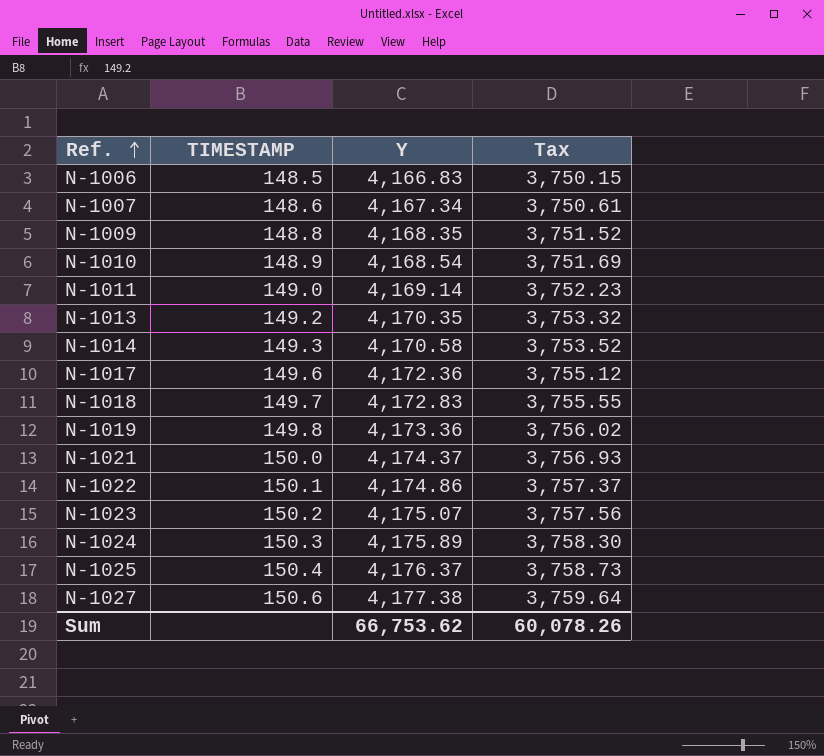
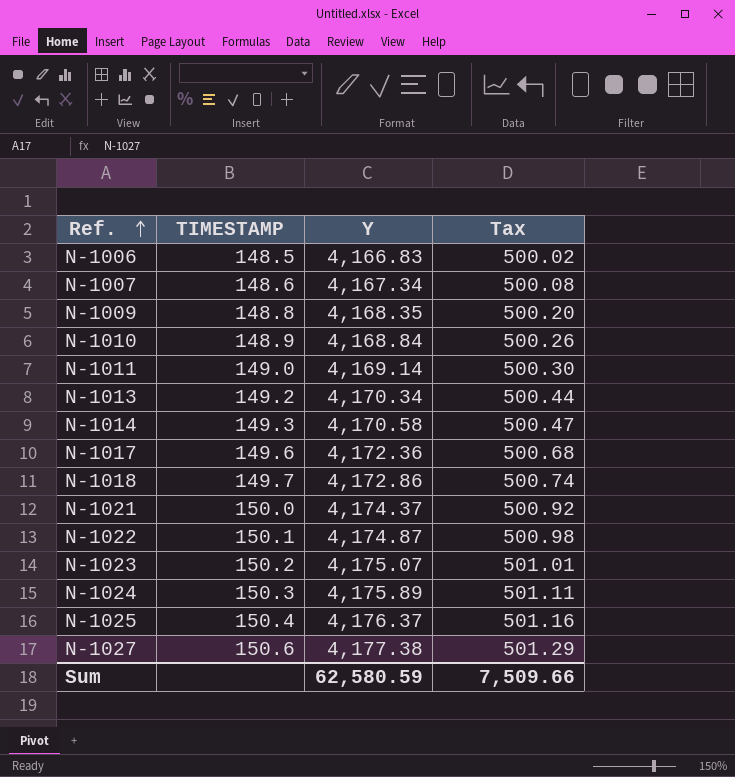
column Tax | formula: [Y] * 0.9 -> [Y] * 0.12
row N-1019: 149.8 | 4,173.36 | 3,756.02 -> none
N-1010 | Y: 4,168.54 -> 4,168.84
N-1013 | Y: 4,170.35 -> 4,170.34
N-1018 | Y: 4,172.83 -> 4,172.86
N-1022 | Y: 4,174.86 -> 4,174.87
Sum | Y: 66,753.62 -> 62,580.59
Sum | Tax: 60,078.26 -> 7,509.66

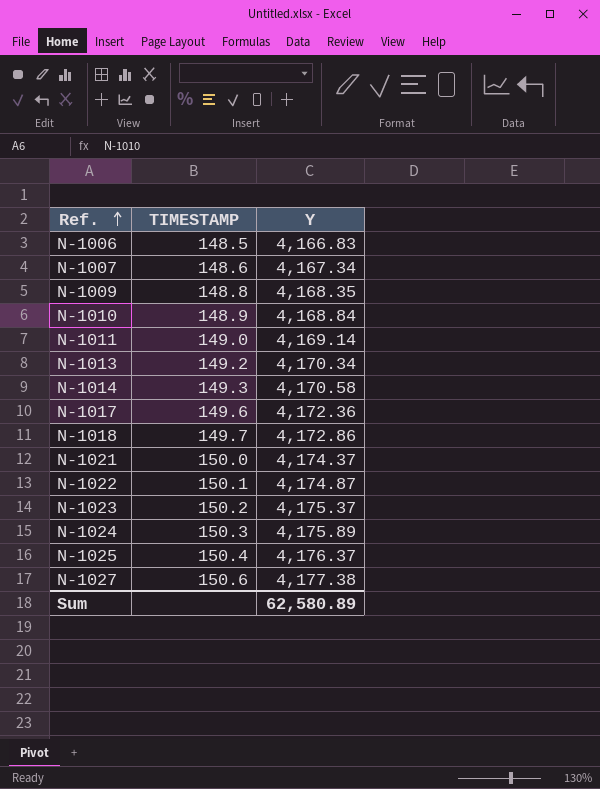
column Tax | formula: [Y] * 0.12 -> none
N-1023 | Y: 4,175.07 -> 4,175.37
Sum | Y: 62,580.59 -> 62,580.89

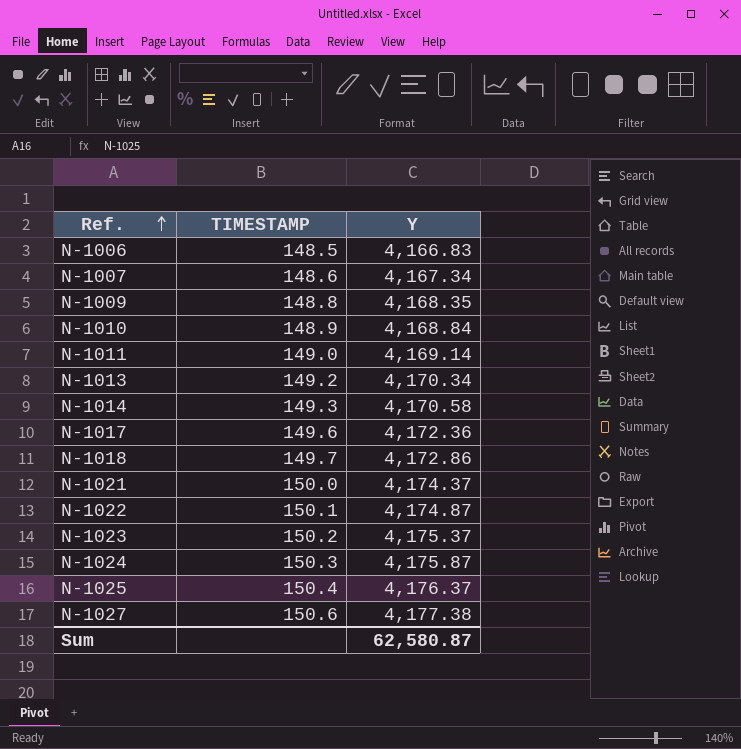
N-1024 | Y: 4,175.89 -> 4,175.87
Sum | Y: 62,580.89 -> 62,580.87

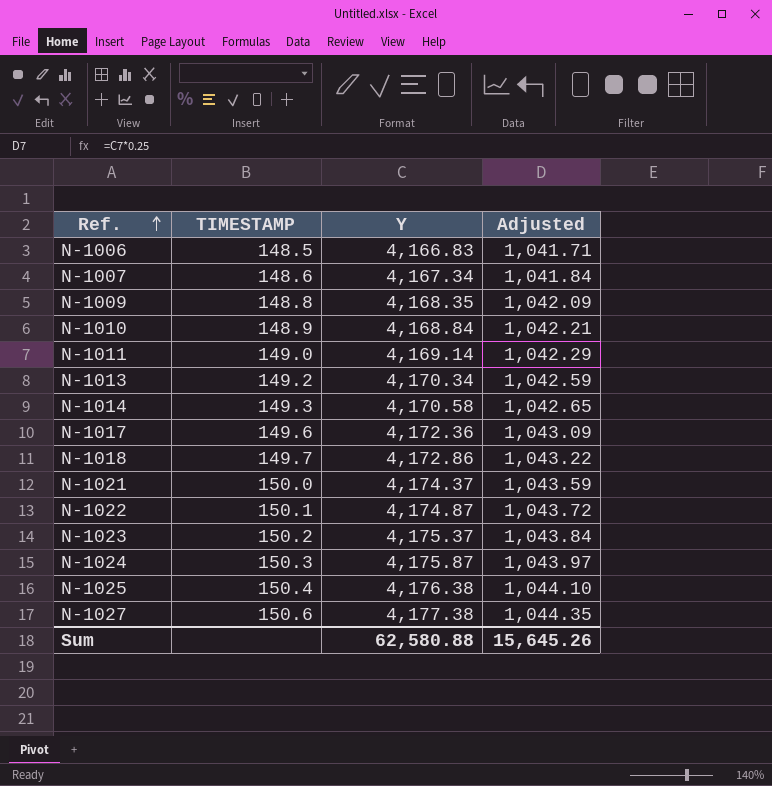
column Adjusted | formula: none -> [Y] * 0.25
N-1025 | Y: 4,176.37 -> 4,176.38
Sum | Y: 62,580.87 -> 62,580.88

